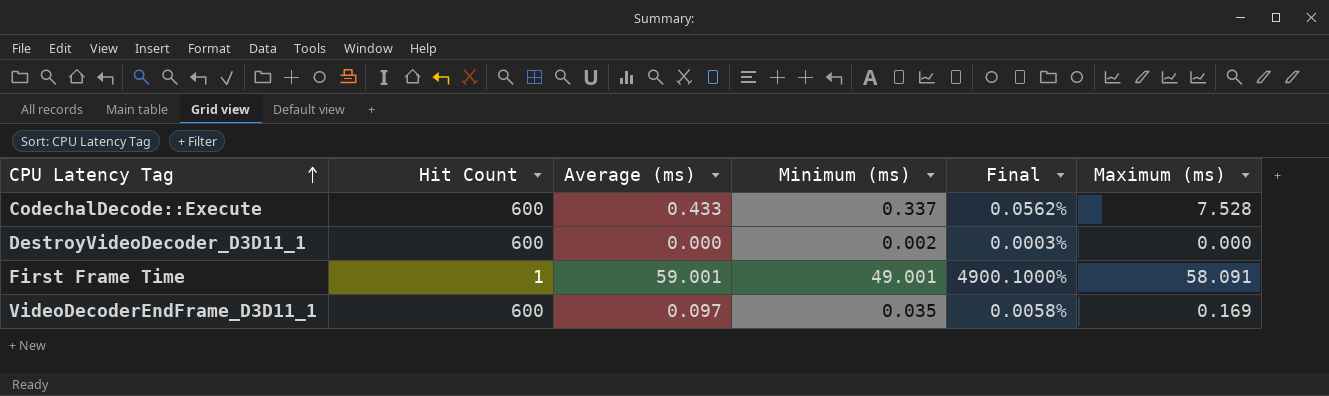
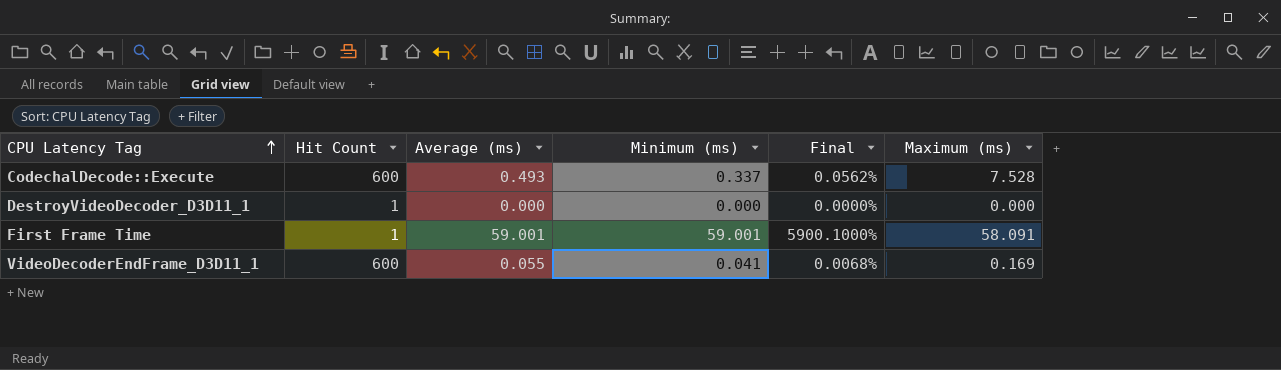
CodechalDecode::Execute | Average (ms): 0.433 -> 0.493
DestroyVideoDecoder_D3D11_1 | Hit Count: 600 -> 1
DestroyVideoDecoder_D3D11_1 | Minimum (ms): 0.002 -> 0.000
DestroyVideoDecoder_D3D11_1 | Final: 0.0003% -> 0.0000%
First Frame Time | Minimum (ms): 49.001 -> 59.001
First Frame Time | Final: 4900.1000% -> 5900.1000%
VideoDecoderEndFrame_D3D11_1 | Average (ms): 0.097 -> 0.055
VideoDecoderEndFrame_D3D11_1 | Minimum (ms): 0.035 -> 0.041
VideoDecoderEndFrame_D3D11_1 | Final: 0.0058% -> 0.0068%

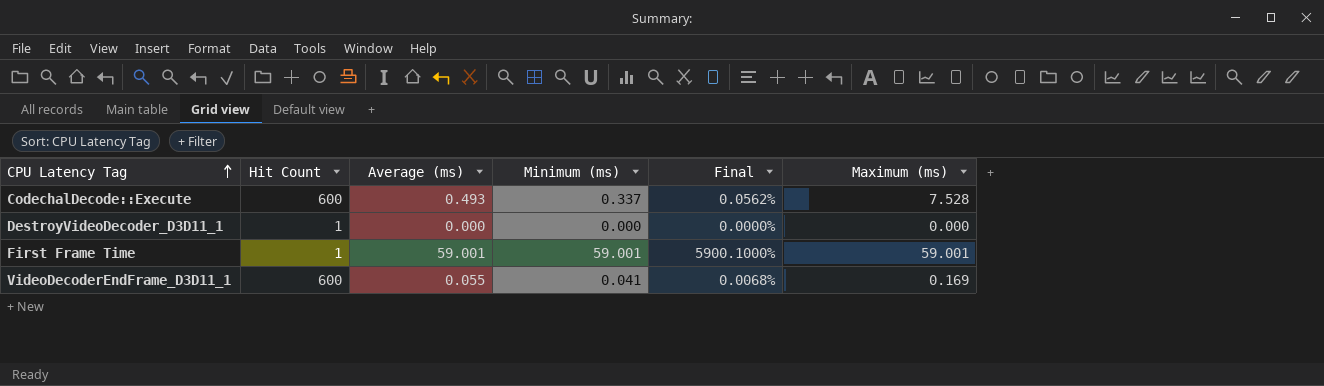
First Frame Time | Maximum (ms): 58.091 -> 59.001

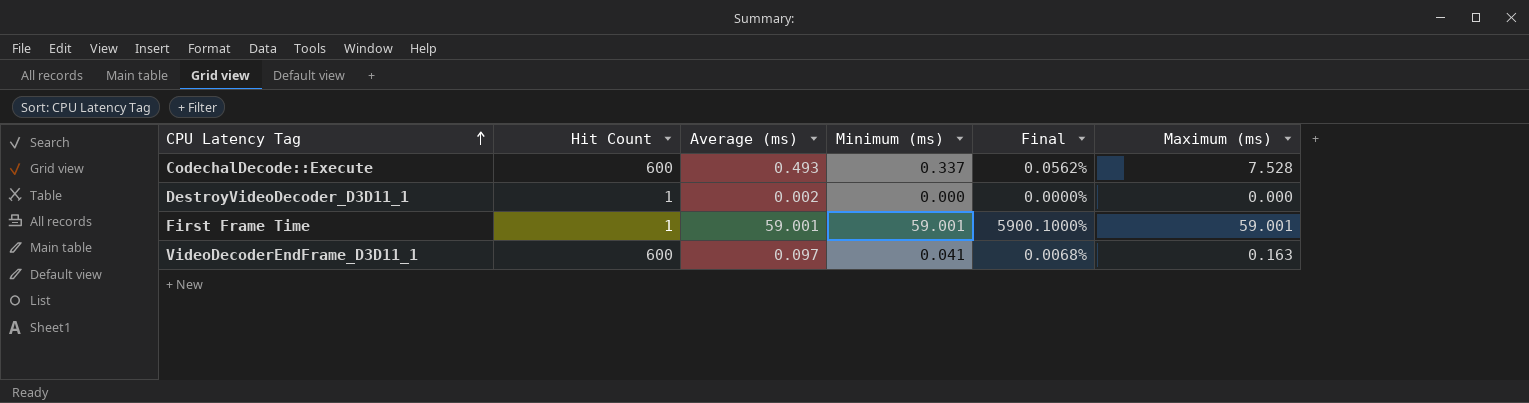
DestroyVideoDecoder_D3D11_1 | Average (ms): 0.000 -> 0.002
VideoDecoderEndFrame_D3D11_1 | Average (ms): 0.055 -> 0.097
VideoDecoderEndFrame_D3D11_1 | Maximum (ms): 0.169 -> 0.163

